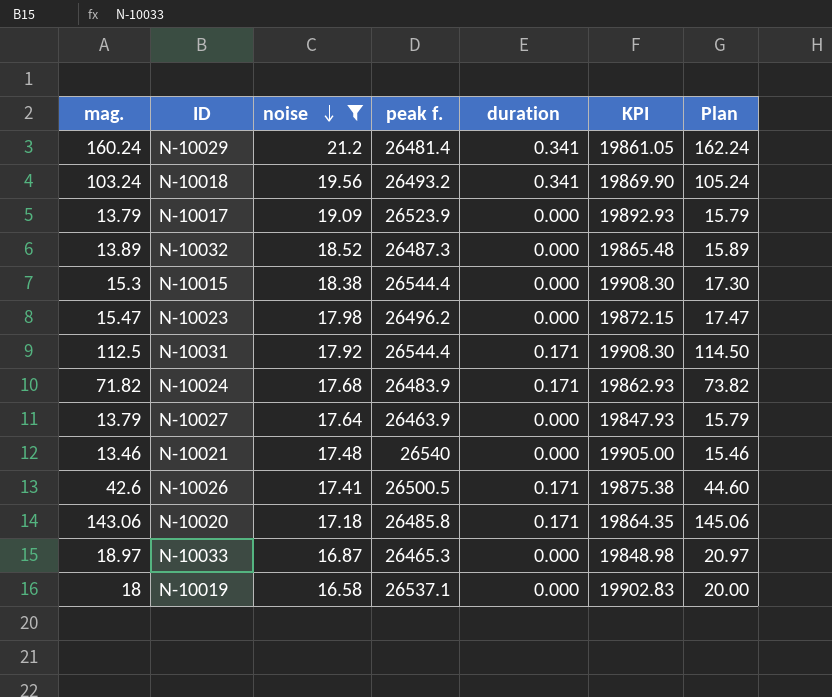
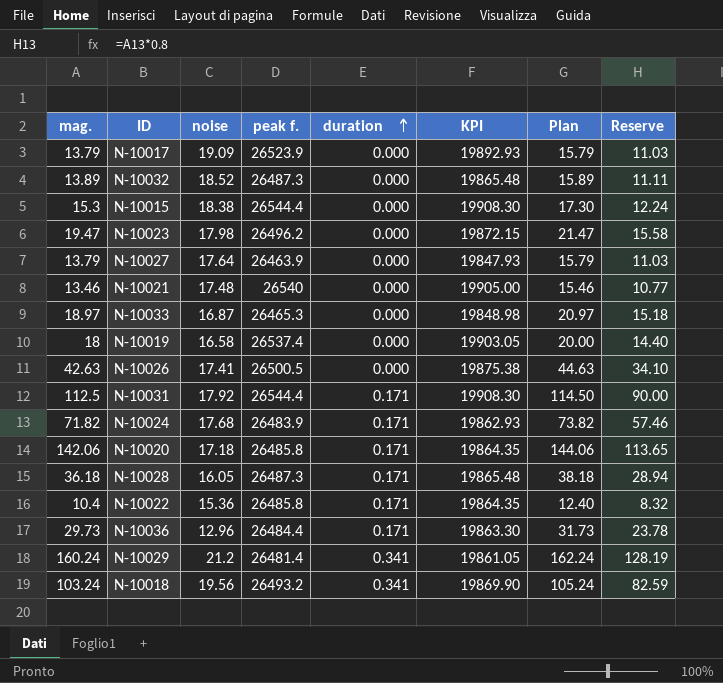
filter: noise >= 16.58 -> none
row order: noise descending -> duration ascending
column Reserve | formula: none -> [mag.] * 0.8
N-10023 | mag.: 15.47 -> 19.47
N-10023 | Plan: 17.47 -> 21.47
N-10019 | peak f.: 26537.1 -> 26537.4
N-10019 | KPI: 19902.83 -> 19903.05
N-10026 | mag.: 42.6 -> 42.63
N-10026 | duration: 0.171 -> 0.000
N-10026 | Plan: 44.60 -> 44.63
N-10020 | mag.: 143.06 -> 142.06
N-10020 | Plan: 145.06 -> 144.06

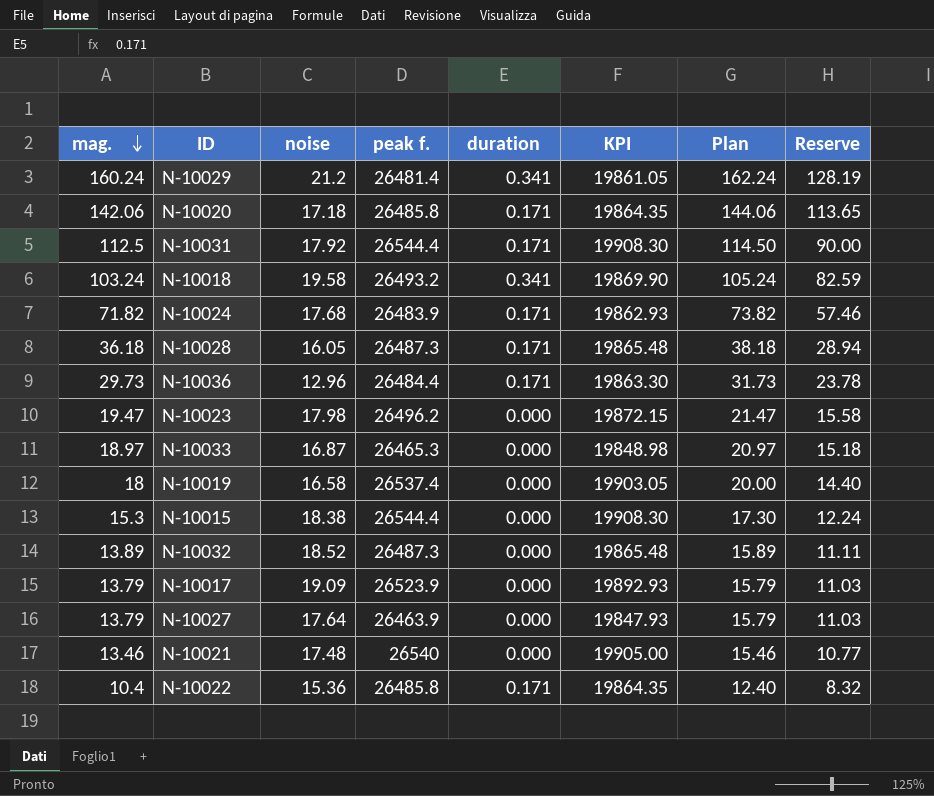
row order: duration ascending -> mag. descending
row N-10026: 42.63 | 17.41 | 26500.5 | 0.000 | 19875.38 | 44.63 | 34.10 -> none
N-10018 | noise: 19.56 -> 19.58

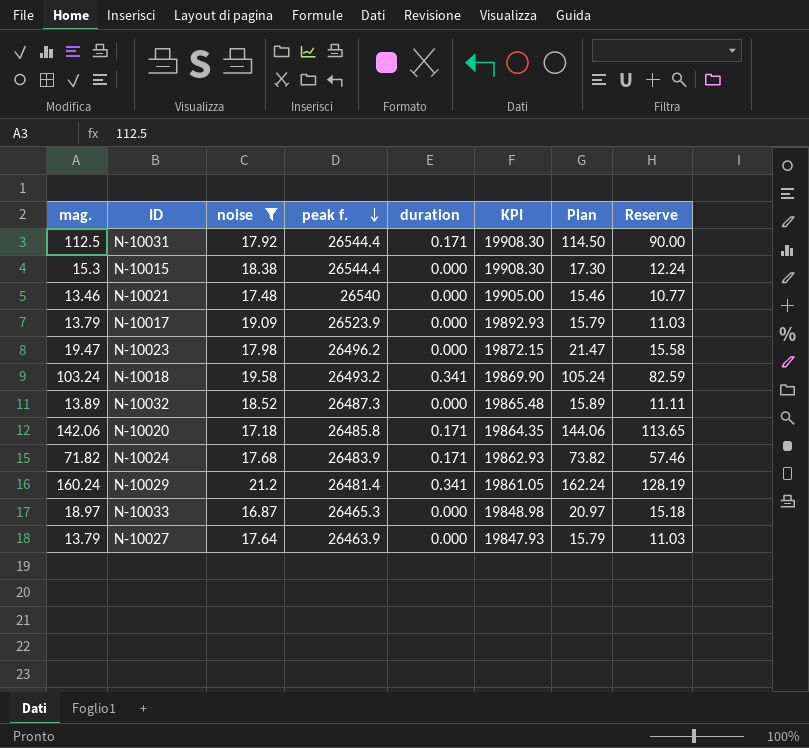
filter: none -> noise >= 16.87
row order: mag. descending -> peak f. descending

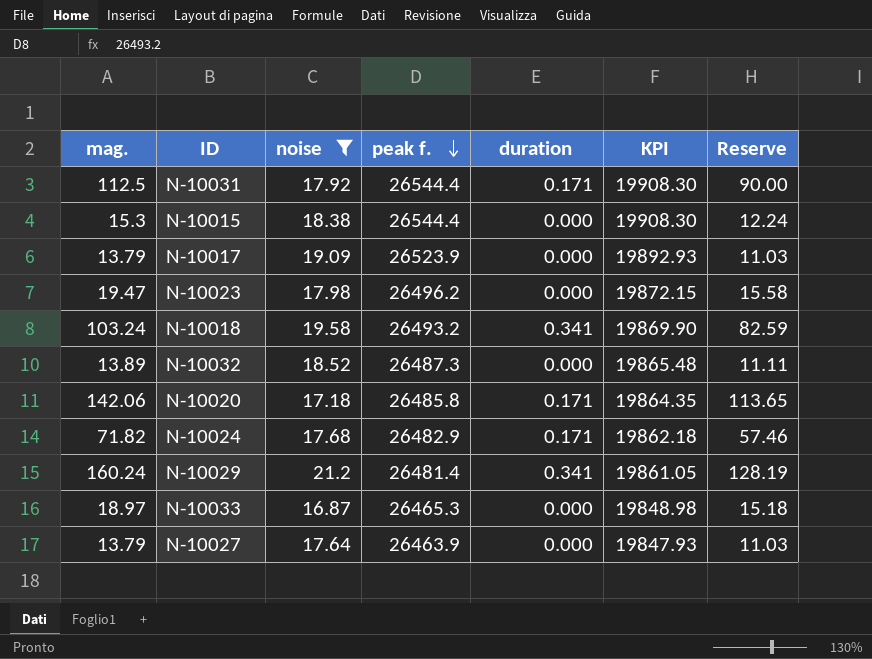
column Plan | formula: [mag.] + 2 -> none
row N-10021: 13.46 | 17.48 | 26540 | 0.000 | 19905.00 | 15.46 | 10.77 -> none
N-10024 | peak f.: 26483.9 -> 26482.9
N-10024 | KPI: 19862.93 -> 19862.18

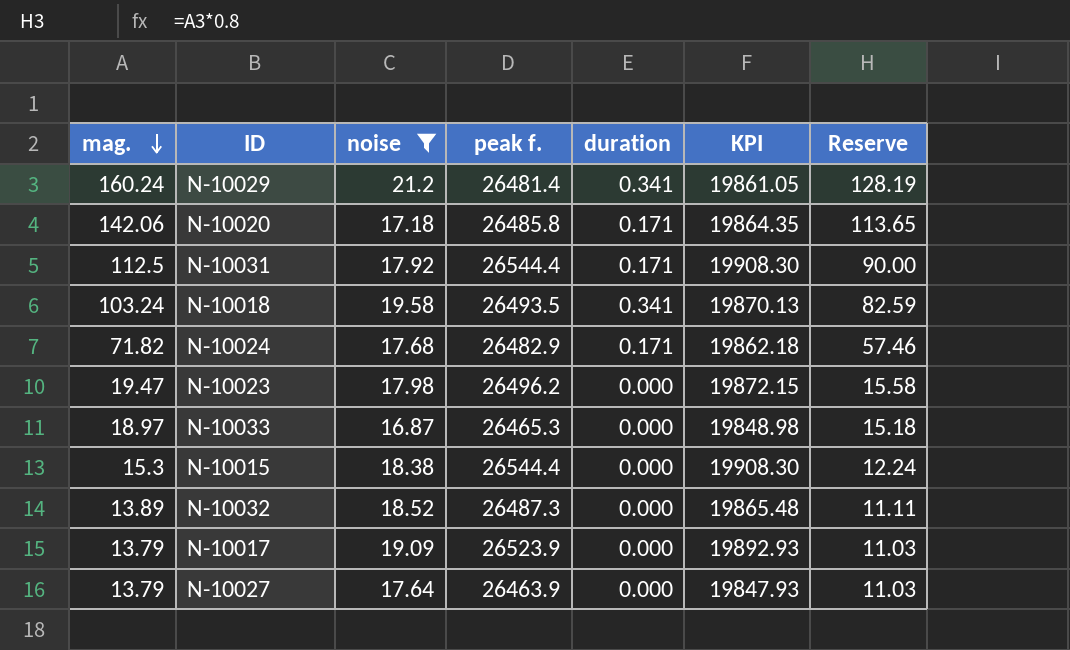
row order: peak f. descending -> mag. descending
N-10018 | peak f.: 26493.2 -> 26493.5
N-10018 | KPI: 19869.90 -> 19870.13

